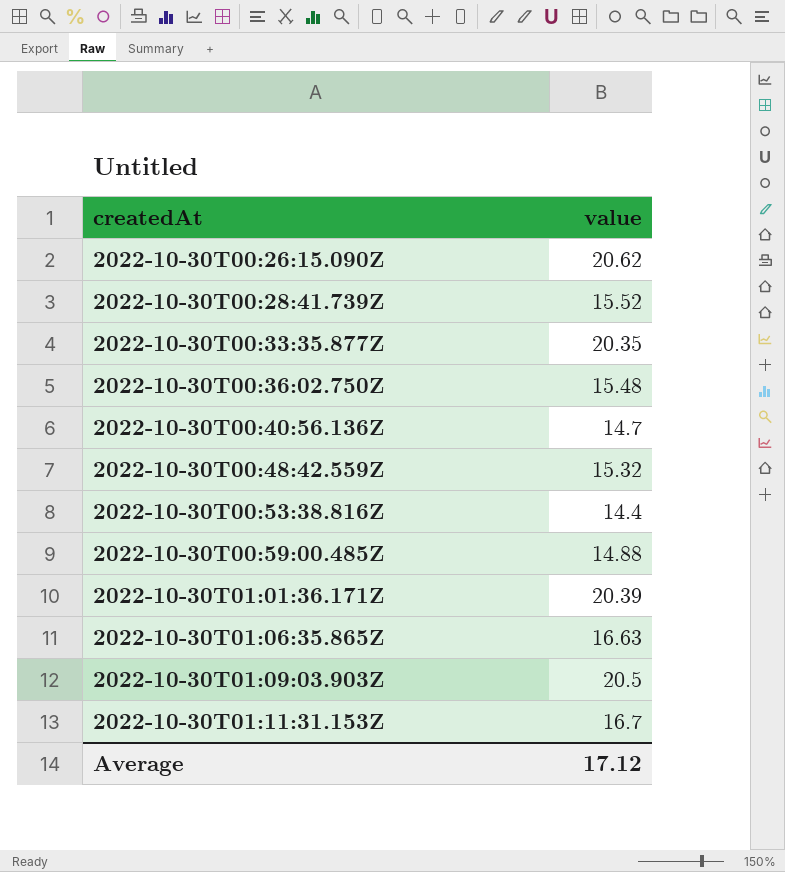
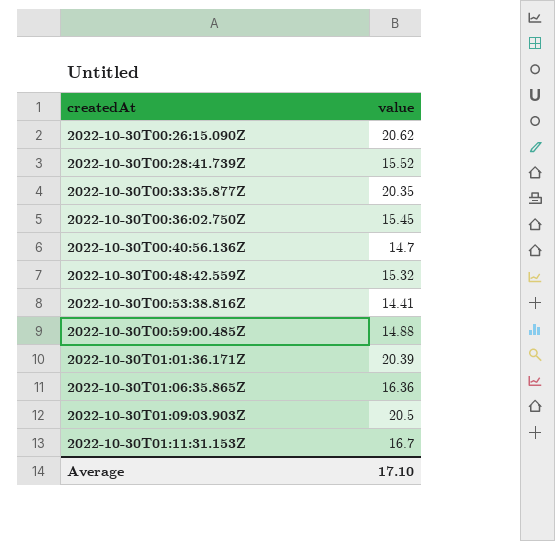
2022-10-30T00:36:02.750Z | value: 15.48 -> 15.45
2022-10-30T00:53:38.816Z | value: 14.4 -> 14.41
2022-10-30T01:06:35.865Z | value: 16.63 -> 16.36
Average | value: 17.12 -> 17.10

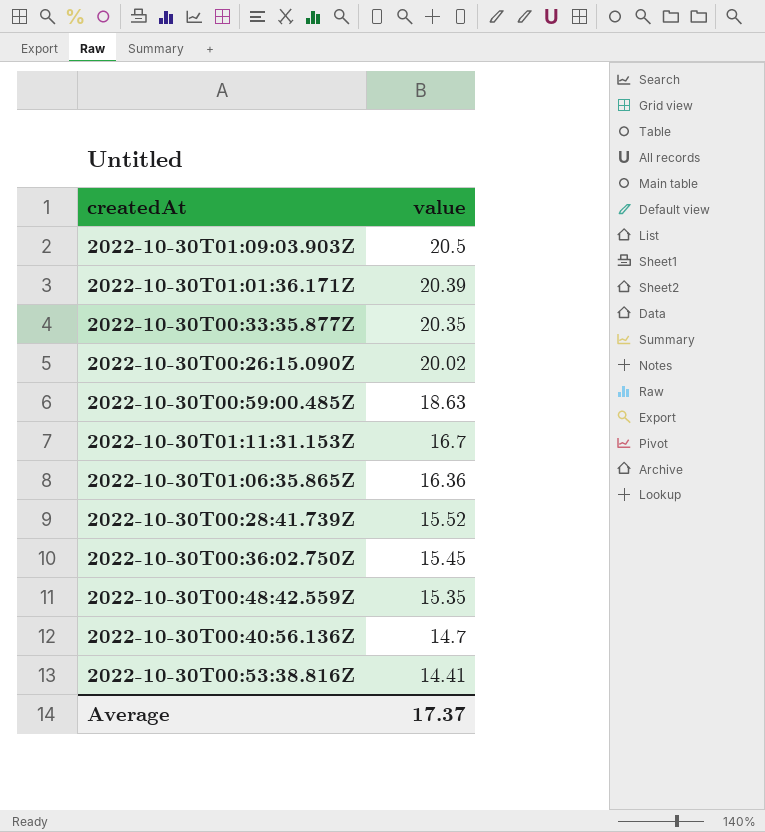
row order: createdAt ascending -> value descending
2022-10-30T00:26:15.090Z | value: 20.62 -> 20.02
2022-10-30T00:59:00.485Z | value: 14.88 -> 18.63
2022-10-30T00:48:42.559Z | value: 15.32 -> 15.35
Average | value: 17.10 -> 17.37

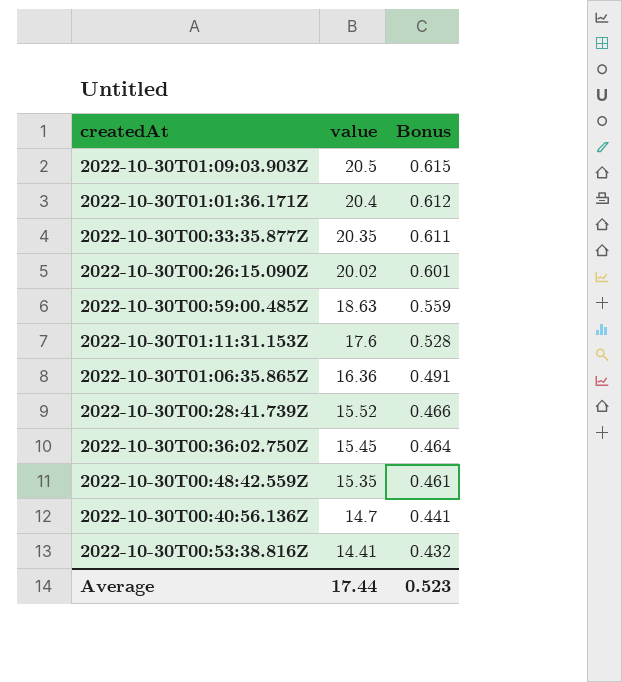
column Bonus | formula: none -> [value] * 0.03
2022-10-30T01:01:36.171Z | value: 20.39 -> 20.4
2022-10-30T01:11:31.153Z | value: 16.7 -> 17.6
Average | value: 17.37 -> 17.44

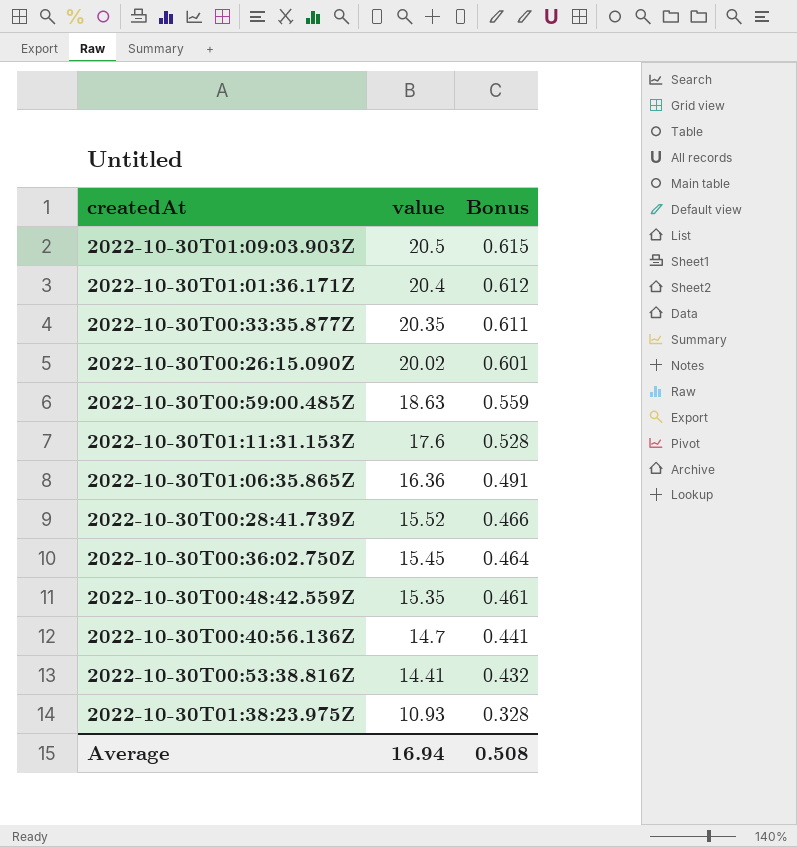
row 2022-10-30T01:38:23.975Z: none -> 10.93 | 0.328
Average | value: 17.44 -> 16.94
Average | Bonus: 0.523 -> 0.508

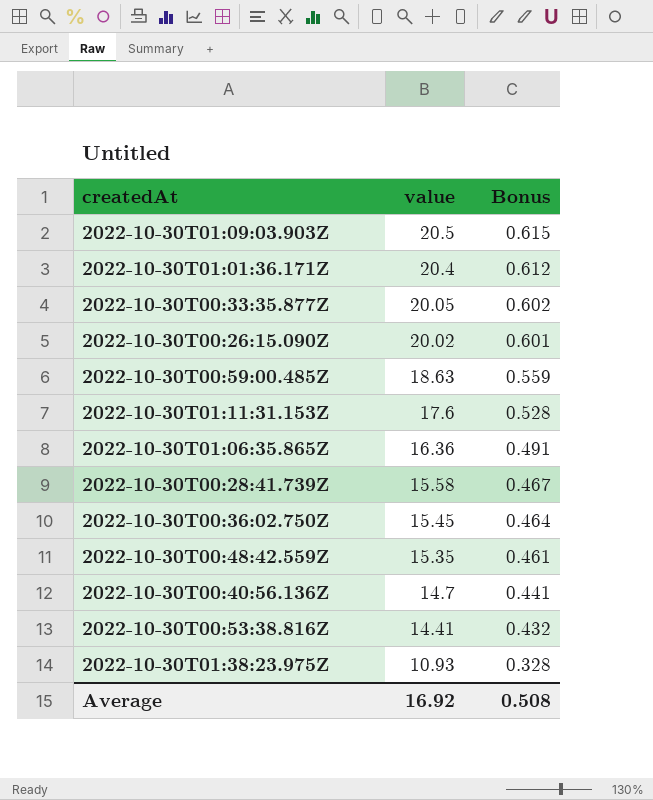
2022-10-30T00:33:35.877Z | value: 20.35 -> 20.05
2022-10-30T00:33:35.877Z | Bonus: 0.611 -> 0.602
2022-10-30T00:28:41.739Z | value: 15.52 -> 15.58
2022-10-30T00:28:41.739Z | Bonus: 0.466 -> 0.467
Average | value: 16.94 -> 16.92

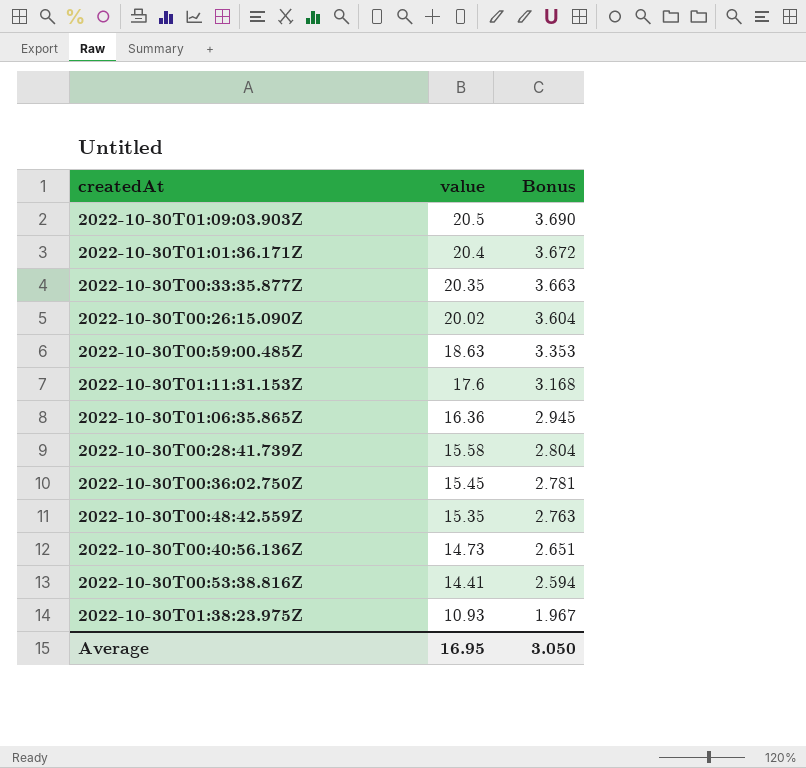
column Bonus | formula: [value] * 0.03 -> [value] * 0.18
2022-10-30T00:33:35.877Z | value: 20.05 -> 20.35
2022-10-30T00:40:56.136Z | value: 14.7 -> 14.73
Average | value: 16.92 -> 16.95
Average | Bonus: 0.508 -> 3.050

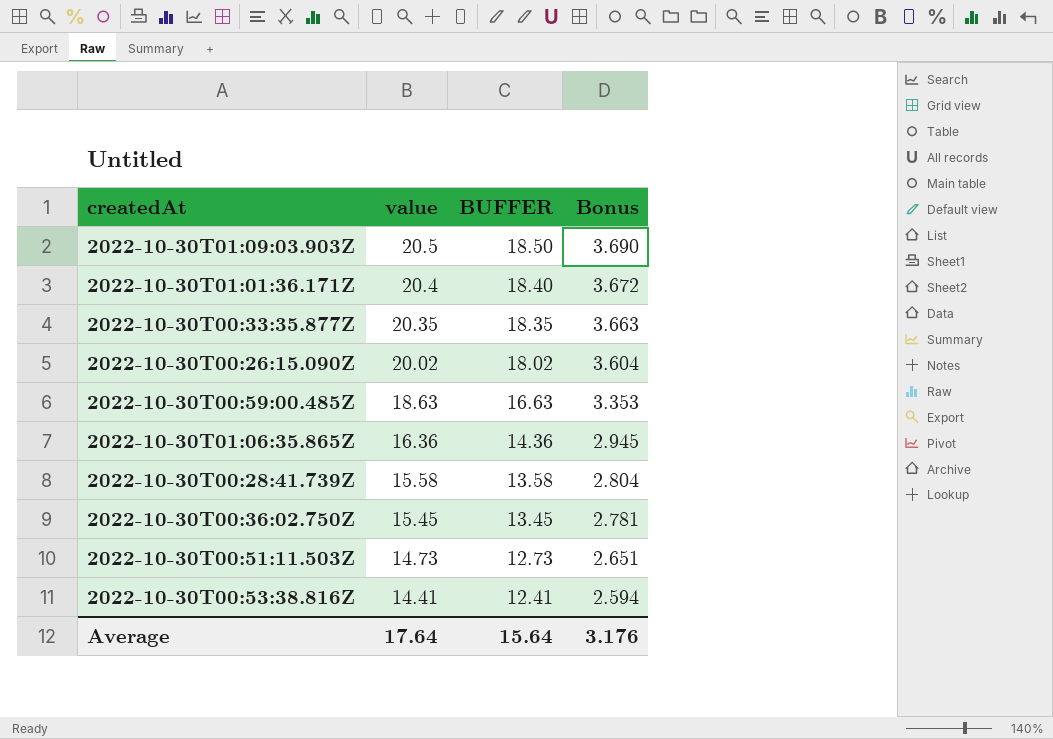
column BUFFER | formula: none -> [value] - 2
row 2022-10-30T01:11:31.153Z: 17.6 | 3.168 -> none
row 2022-10-30T00:48:42.559Z: 15.35 | 2.763 -> none
row 2022-10-30T00:40:56.136Z: 14.73 | 2.651 -> none
row 2022-10-30T01:38:23.975Z: 10.93 | 1.967 -> none
row 2022-10-30T00:51:11.503Z: none -> 14.73 | 12.73 | 2.651
Average | value: 16.95 -> 17.64
Average | Bonus: 3.050 -> 3.176

